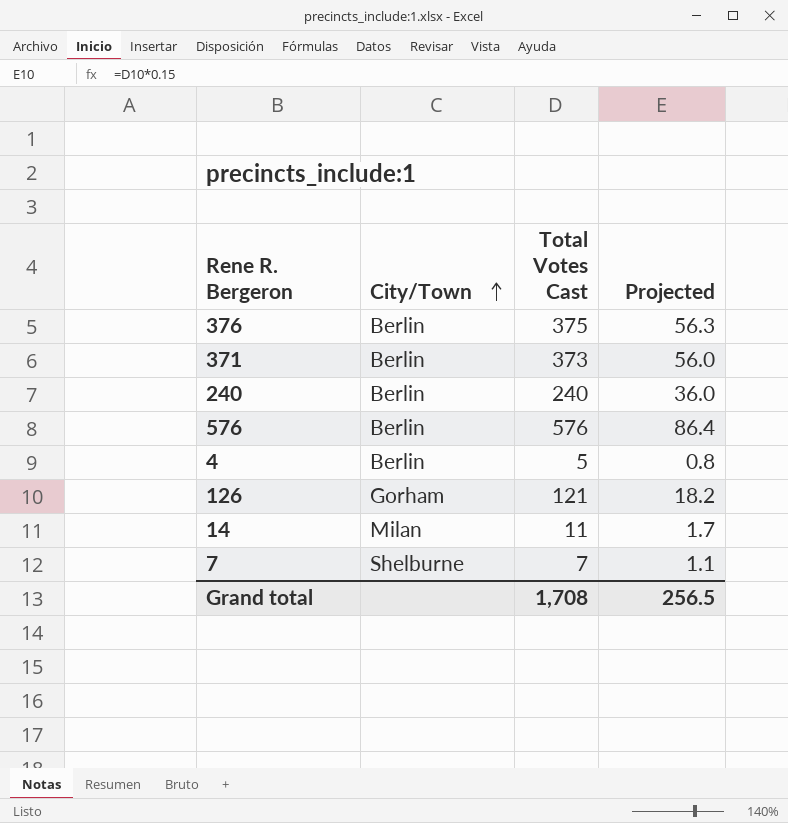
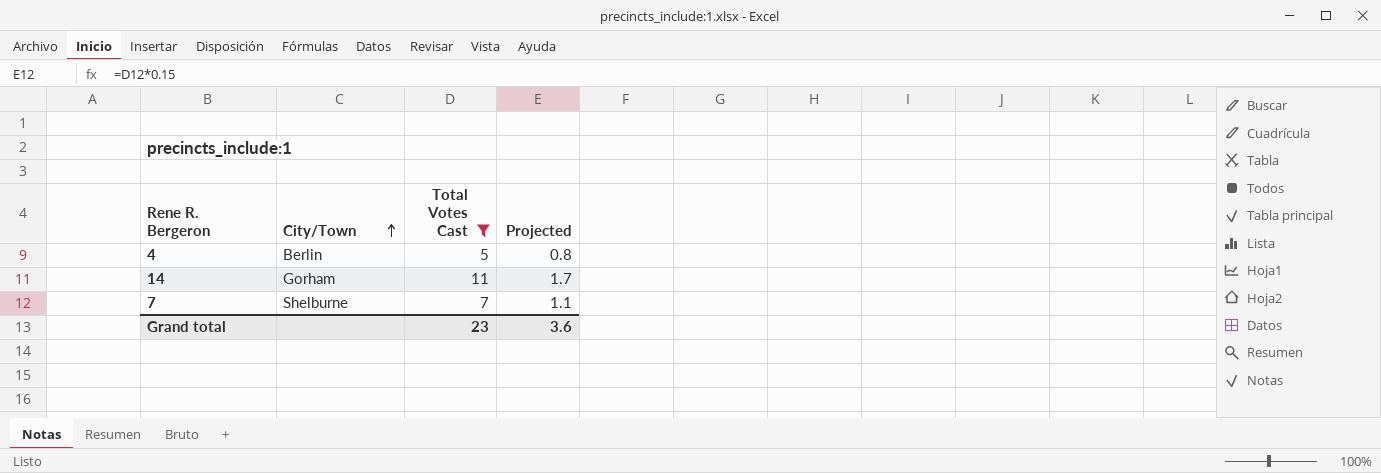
filter: none -> Total Votes Cast <= 11
14 | City/Town: Milan -> Gorham
Grand total | Total Votes Cast: 1,708 -> 23
Grand total | Projected: 256.5 -> 3.6

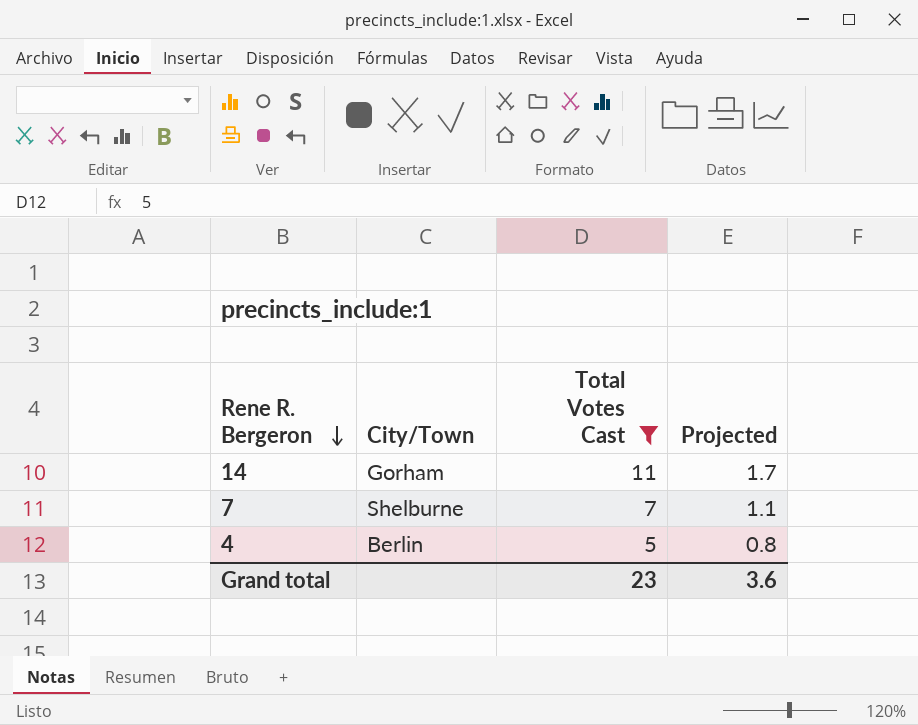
row order: City/Town ascending -> Rene R. Bergeron descending

